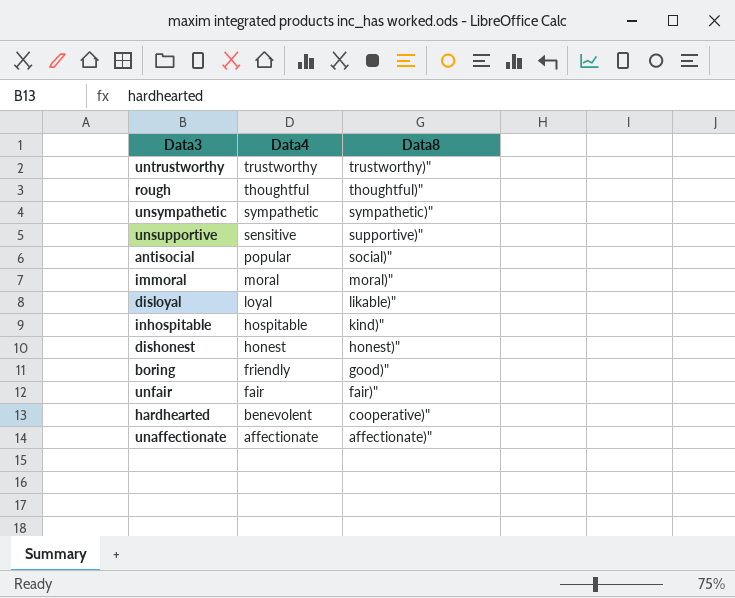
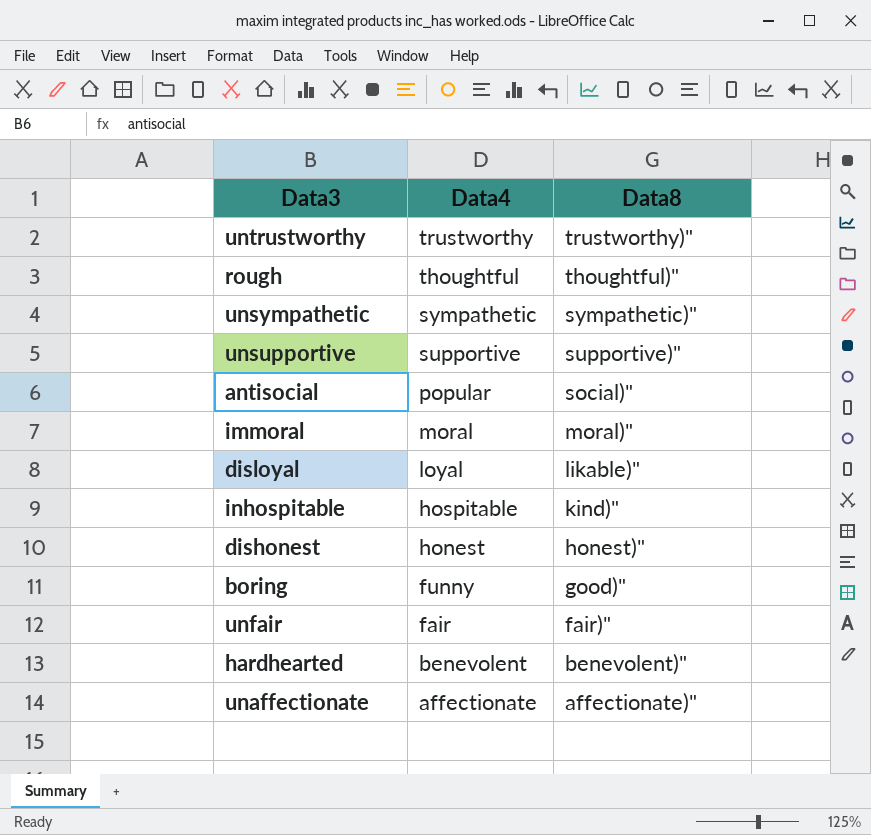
unsupportive | Data4: sensitive -> supportive
boring | Data4: friendly -> funny
hardhearted | Data8: cooperative)" -> benevolent)"

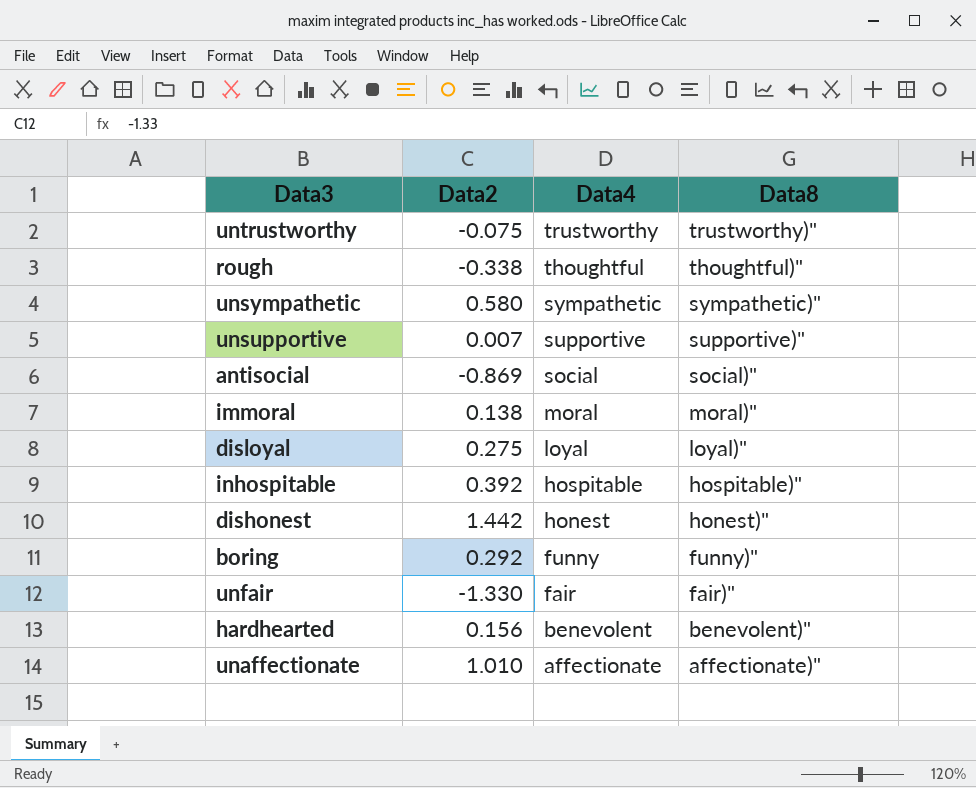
column Data2 | position: none -> 2
antisocial | Data4: popular -> social
disloyal | Data8: likable)" -> loyal)"
inhospitable | Data8: kind)" -> hospitable)"
boring | Data8: good)" -> funny)"

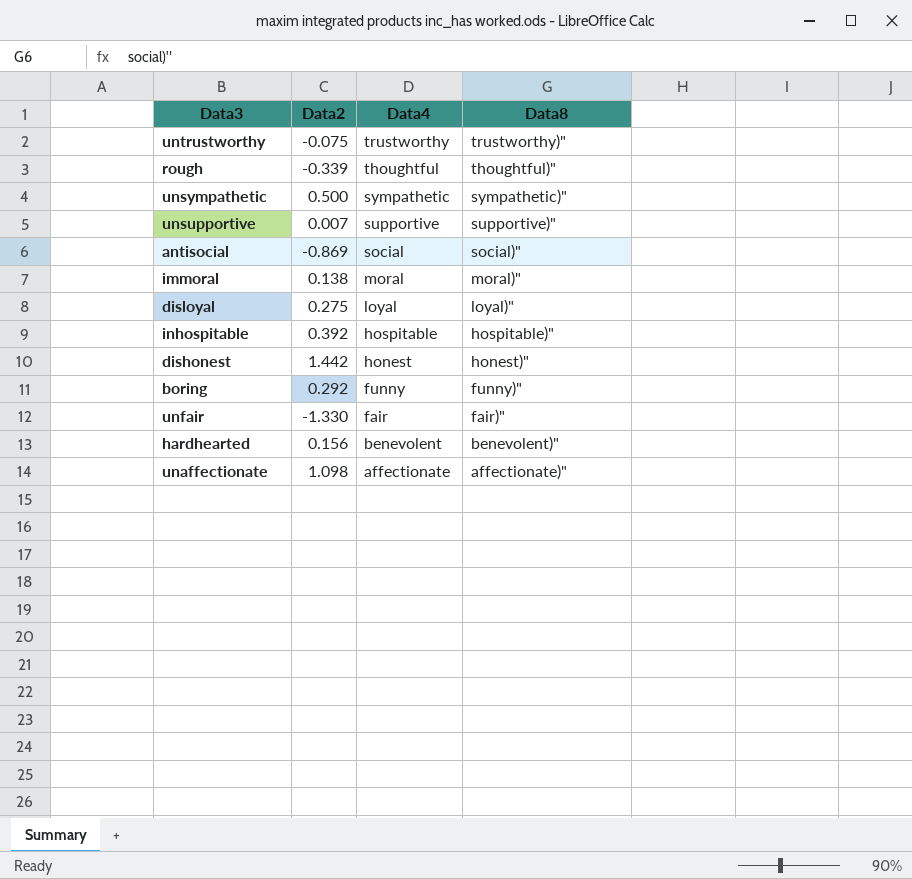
rough | Data2: -0.338 -> -0.339
unsympathetic | Data2: 0.580 -> 0.500
unaffectionate | Data2: 1.010 -> 1.098

